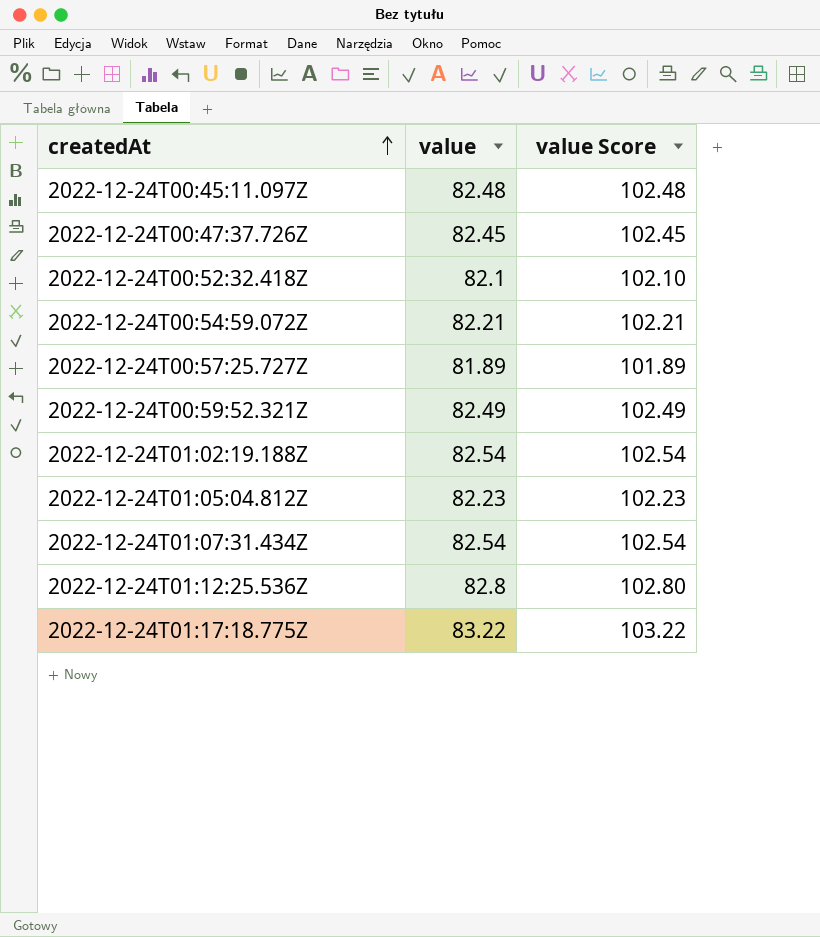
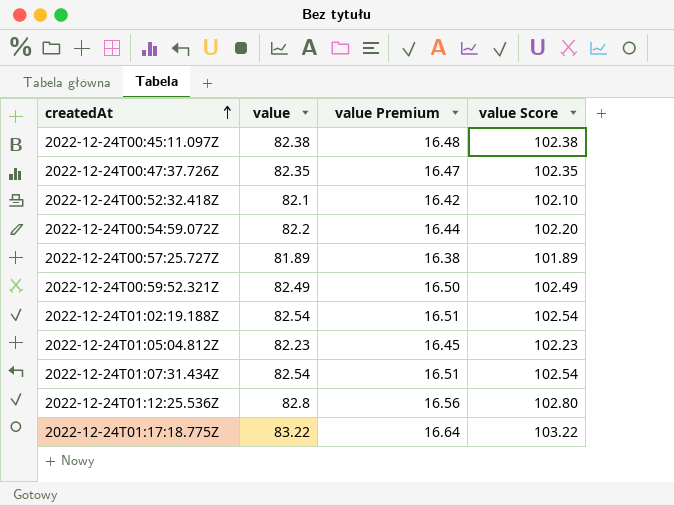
column value Premium | formula: none -> [value] * 0.2
2022-12-24T00:45:11.097Z | value: 82.48 -> 82.38
2022-12-24T00:45:11.097Z | value Score: 102.48 -> 102.38
2022-12-24T00:47:37.726Z | value: 82.45 -> 82.35
2022-12-24T00:47:37.726Z | value Score: 102.45 -> 102.35
2022-12-24T00:54:59.072Z | value: 82.21 -> 82.2
2022-12-24T00:54:59.072Z | value Score: 102.21 -> 102.20

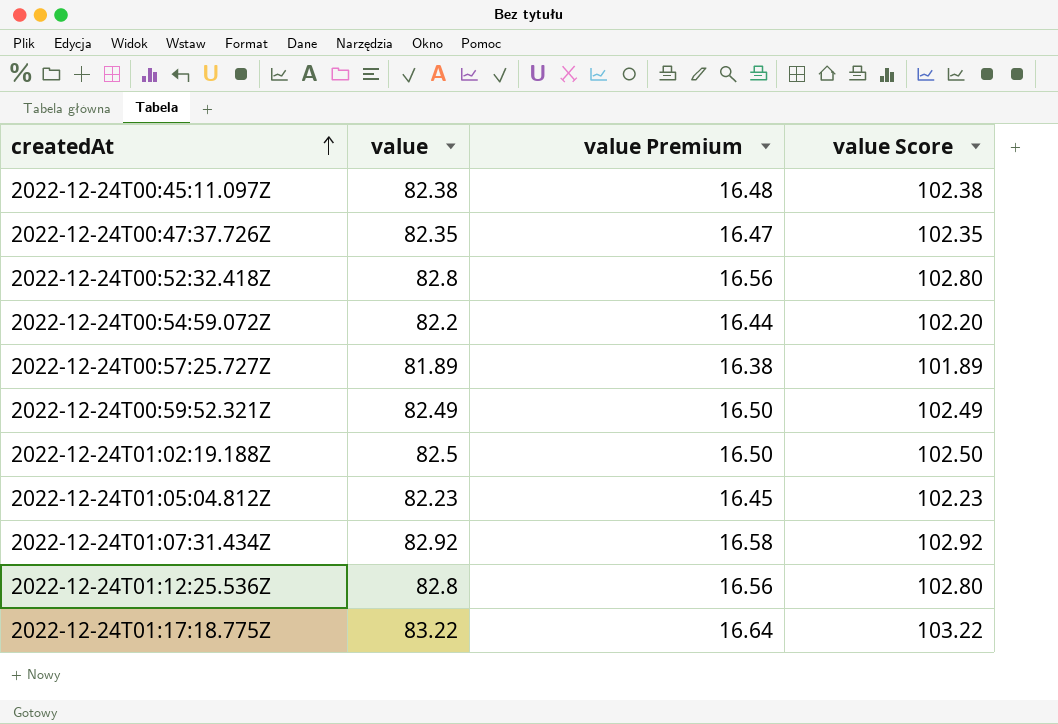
2022-12-24T00:52:32.418Z | value: 82.1 -> 82.8
2022-12-24T00:52:32.418Z | value Premium: 16.42 -> 16.56
2022-12-24T00:52:32.418Z | value Score: 102.10 -> 102.80
2022-12-24T01:02:19.188Z | value: 82.54 -> 82.5
2022-12-24T01:02:19.188Z | value Premium: 16.51 -> 16.50
2022-12-24T01:02:19.188Z | value Score: 102.54 -> 102.50
2022-12-24T01:07:31.434Z | value: 82.54 -> 82.92
2022-12-24T01:07:31.434Z | value Premium: 16.51 -> 16.58
2022-12-24T01:07:31.434Z | value Score: 102.54 -> 102.92

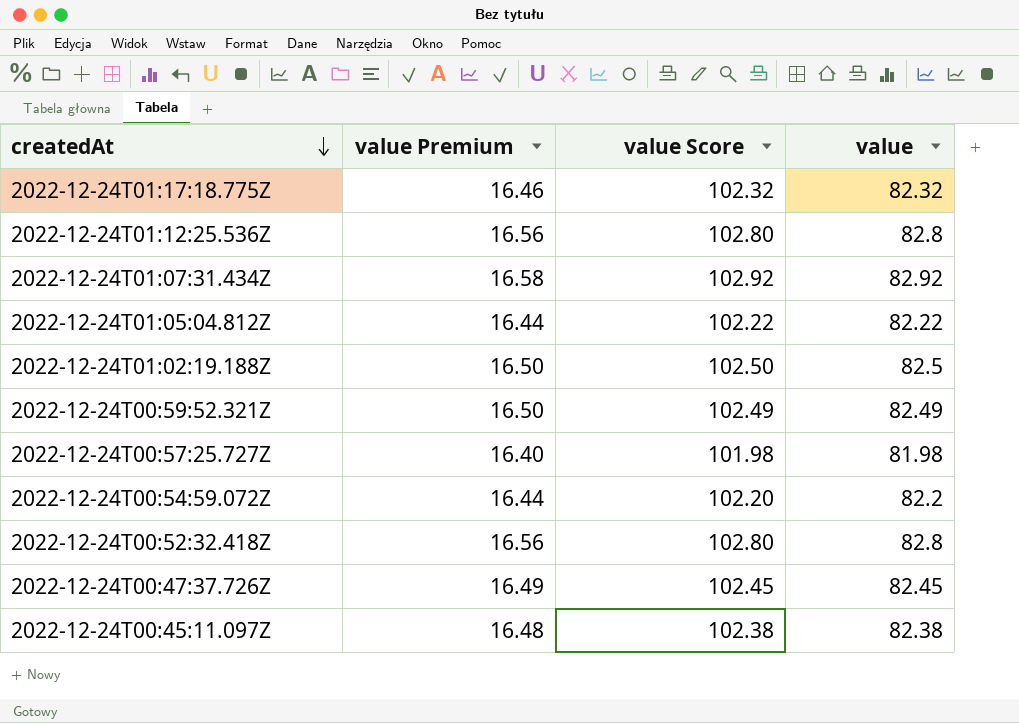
row order: createdAt ascending -> createdAt descending
column value | position: 2 -> 4
2022-12-24T01:17:18.775Z | value Premium: 16.64 -> 16.46
2022-12-24T01:17:18.775Z | value Score: 103.22 -> 102.32
2022-12-24T01:17:18.775Z | value: 83.22 -> 82.32
2022-12-24T01:05:04.812Z | value Premium: 16.45 -> 16.44
2022-12-24T01:05:04.812Z | value Score: 102.23 -> 102.22
2022-12-24T01:05:04.812Z | value: 82.23 -> 82.22
2022-12-24T00:57:25.727Z | value Premium: 16.38 -> 16.40
2022-12-24T00:57:25.727Z | value Score: 101.89 -> 101.98
2022-12-24T00:57:25.727Z | value: 81.89 -> 81.98
2022-12-24T00:47:37.726Z | value Premium: 16.47 -> 16.49
2022-12-24T00:47:37.726Z | value Score: 102.35 -> 102.45
2022-12-24T00:47:37.726Z | value: 82.35 -> 82.45

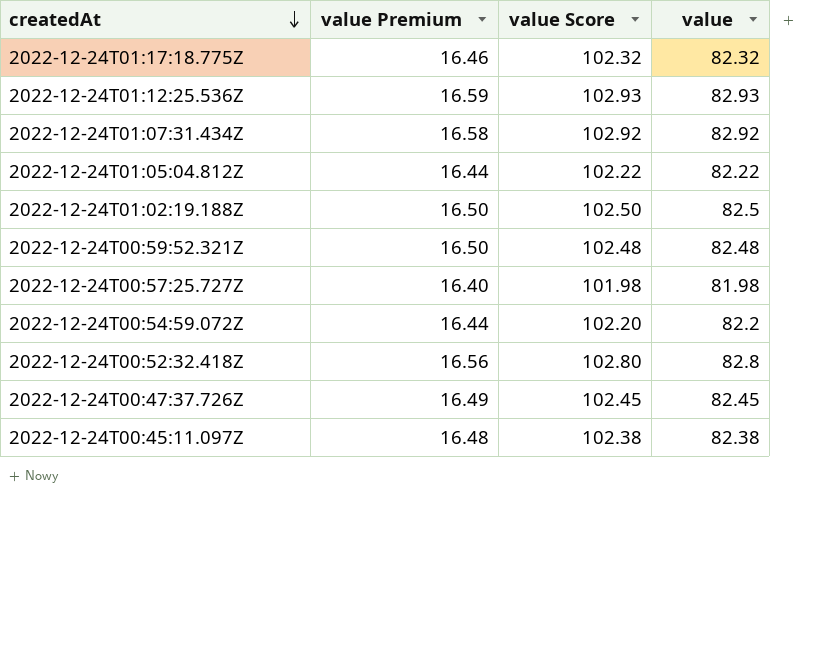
2022-12-24T01:12:25.536Z | value Premium: 16.56 -> 16.59
2022-12-24T01:12:25.536Z | value Score: 102.80 -> 102.93
2022-12-24T01:12:25.536Z | value: 82.8 -> 82.93
2022-12-24T00:59:52.321Z | value Score: 102.49 -> 102.48
2022-12-24T00:59:52.321Z | value: 82.49 -> 82.48

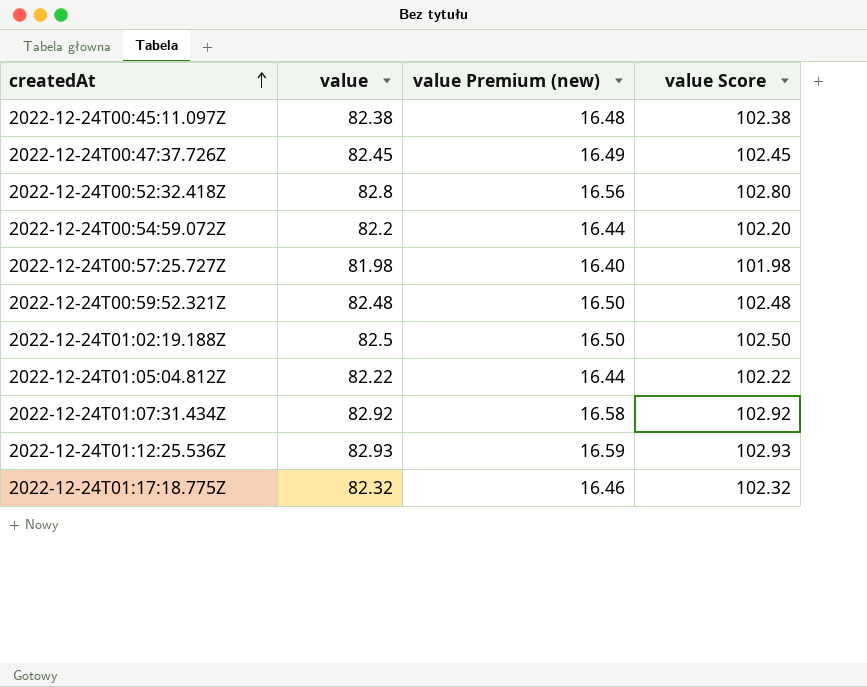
row order: createdAt descending -> createdAt ascending
column value | position: 4 -> 2
column name: value Premium -> value Premium (new)

